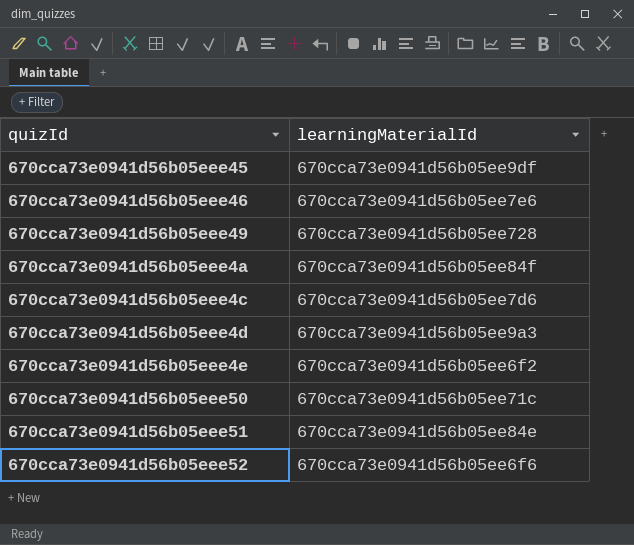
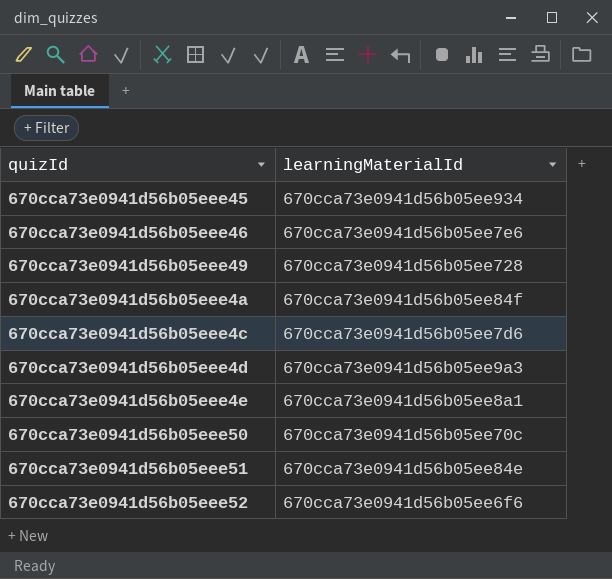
670cca73e0941d56b05eee45 | learningMaterialId: 670cca73e0941d56b05ee9df -> 670cca73e0941d56b05ee934
670cca73e0941d56b05eee4e | learningMaterialId: 670cca73e0941d56b05ee6f2 -> 670cca73e0941d56b05ee8a1
670cca73e0941d56b05eee50 | learningMaterialId: 670cca73e0941d56b05ee71c -> 670cca73e0941d56b05ee70c

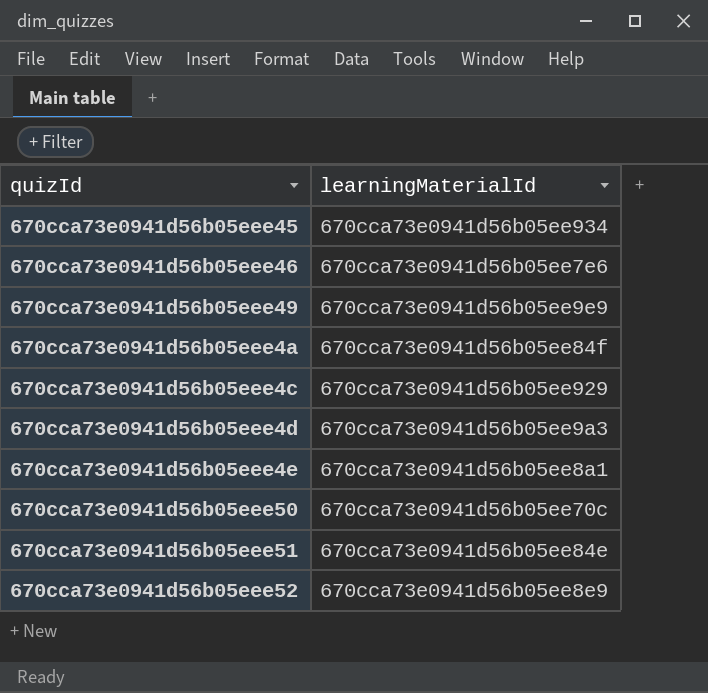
670cca73e0941d56b05eee49 | learningMaterialId: 670cca73e0941d56b05ee728 -> 670cca73e0941d56b05ee9e9
670cca73e0941d56b05eee4c | learningMaterialId: 670cca73e0941d56b05ee7d6 -> 670cca73e0941d56b05ee929
670cca73e0941d56b05eee52 | learningMaterialId: 670cca73e0941d56b05ee6f6 -> 670cca73e0941d56b05ee8e9

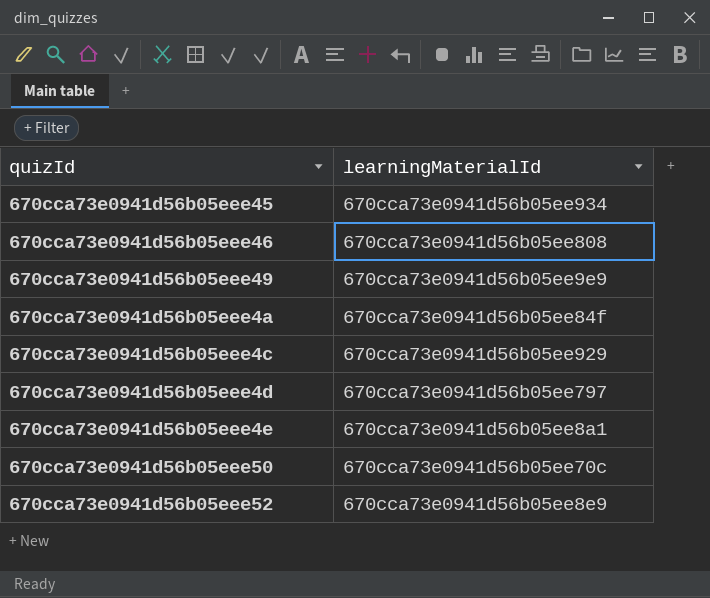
row 670cca73e0941d56b05eee51: 670cca73e0941d56b05ee84e -> none
670cca73e0941d56b05eee46 | learningMaterialId: 670cca73e0941d56b05ee7e6 -> 670cca73e0941d56b05ee808
670cca73e0941d56b05eee4d | learningMaterialId: 670cca73e0941d56b05ee9a3 -> 670cca73e0941d56b05ee797

